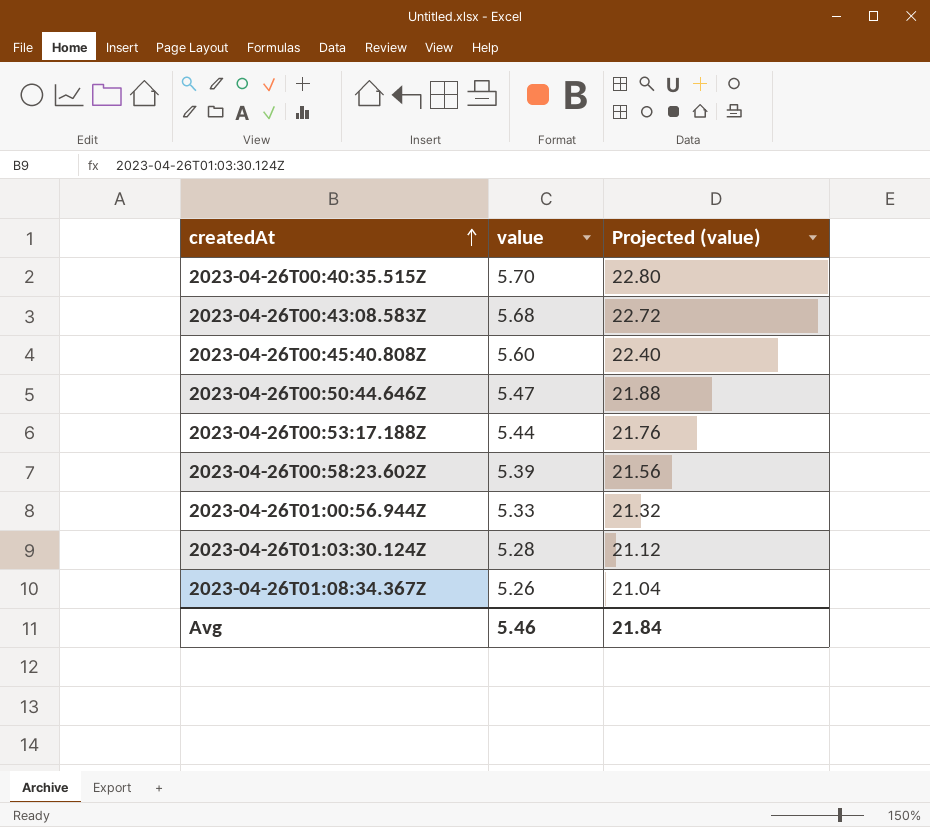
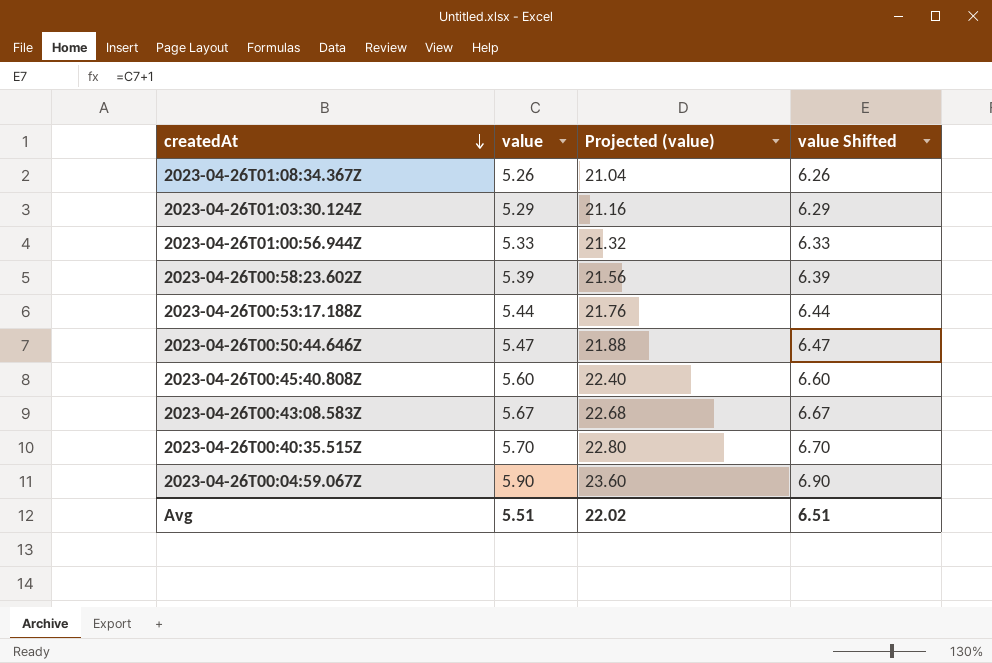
row order: createdAt ascending -> createdAt descending
column value Shifted | formula: none -> [value] + 1
2023-04-26T01:03:30.124Z | value: 5.28 -> 5.29
2023-04-26T01:03:30.124Z | Projected (value): 21.12 -> 21.16
2023-04-26T00:43:08.583Z | value: 5.68 -> 5.67
2023-04-26T00:43:08.583Z | Projected (value): 22.72 -> 22.68
row 2023-04-26T00:04:59.067Z: none -> 5.90 | 23.60 | 6.90
Avg | value: 5.46 -> 5.51
Avg | Projected (value): 21.84 -> 22.02

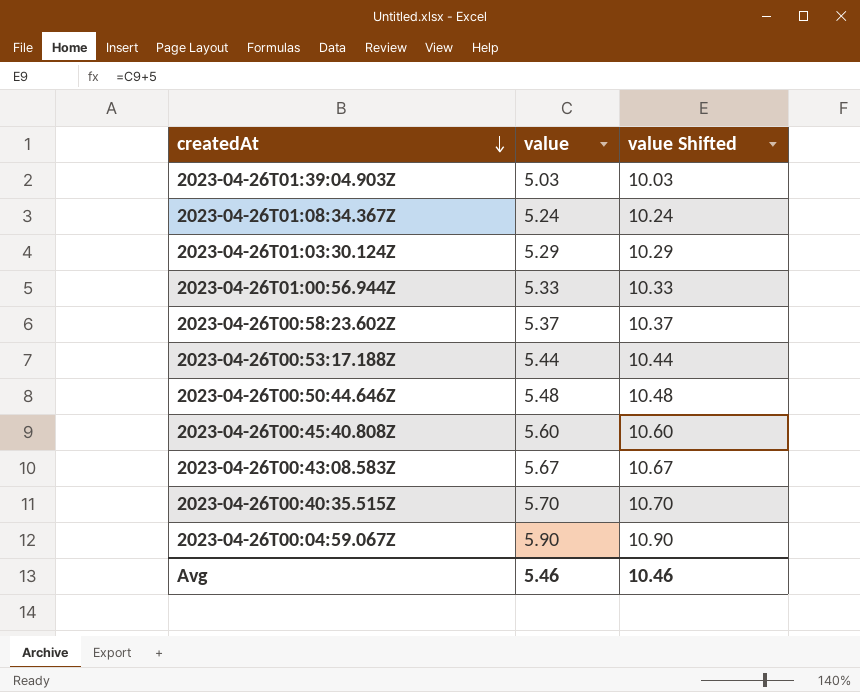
column Projected (value) | formula: [value] * 4 -> none
column value Shifted | formula: [value] + 1 -> [value] + 5
row 2023-04-26T01:39:04.903Z: none -> 5.03 | 10.03
2023-04-26T01:08:34.367Z | value: 5.26 -> 5.24
2023-04-26T00:58:23.602Z | value: 5.39 -> 5.37
2023-04-26T00:50:44.646Z | value: 5.47 -> 5.48
Avg | value: 5.51 -> 5.46
Avg | value Shifted: 6.51 -> 10.46

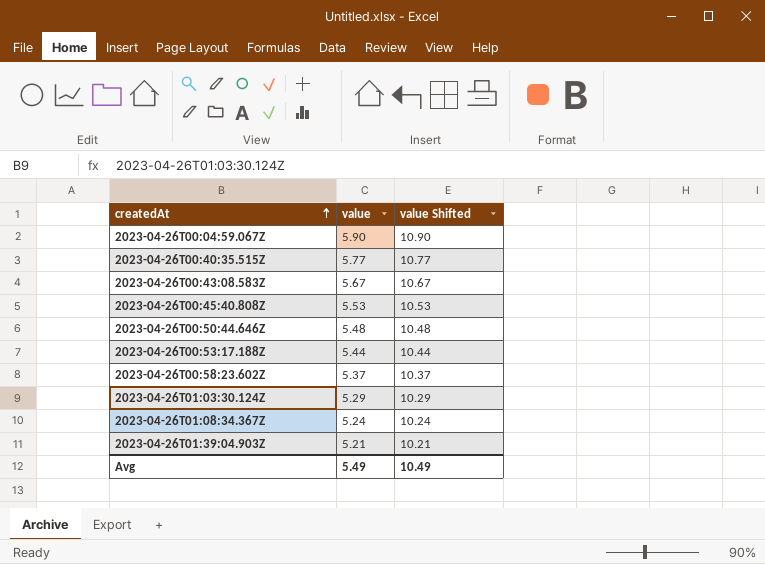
row order: createdAt descending -> createdAt ascending
row 2023-04-26T01:00:56.944Z: 5.33 | 10.33 -> none
2023-04-26T00:40:35.515Z | value: 5.70 -> 5.77
2023-04-26T00:40:35.515Z | value Shifted: 10.70 -> 10.77
2023-04-26T00:45:40.808Z | value: 5.60 -> 5.53
2023-04-26T00:45:40.808Z | value Shifted: 10.60 -> 10.53
2023-04-26T01:39:04.903Z | value: 5.03 -> 5.21
2023-04-26T01:39:04.903Z | value Shifted: 10.03 -> 10.21
Avg | value: 5.46 -> 5.49
Avg | value Shifted: 10.46 -> 10.49

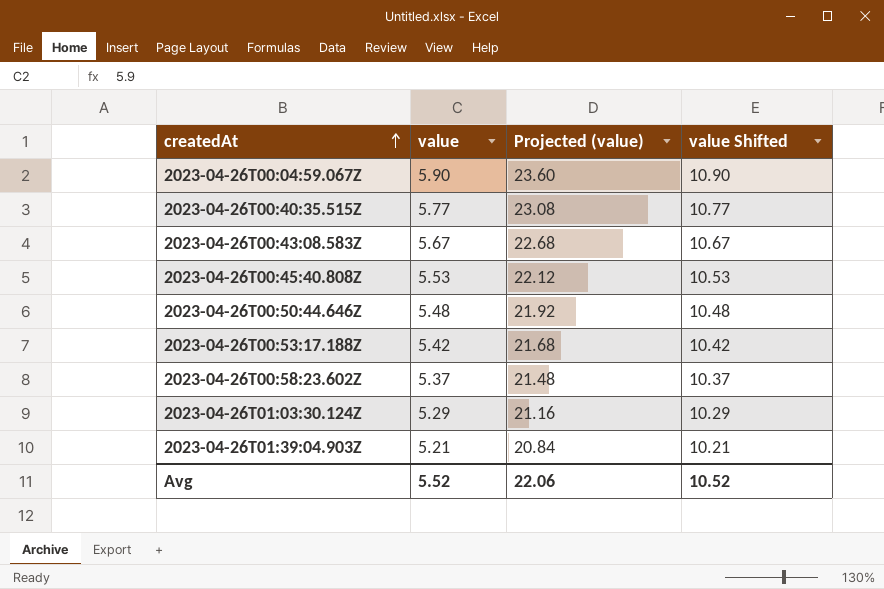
column Projected (value) | formula: none -> [value] * 4
row 2023-04-26T01:08:34.367Z: 5.24 | 10.24 -> none
2023-04-26T00:53:17.188Z | value: 5.44 -> 5.42
2023-04-26T00:53:17.188Z | value Shifted: 10.44 -> 10.42
Avg | value: 5.49 -> 5.52
Avg | value Shifted: 10.49 -> 10.52

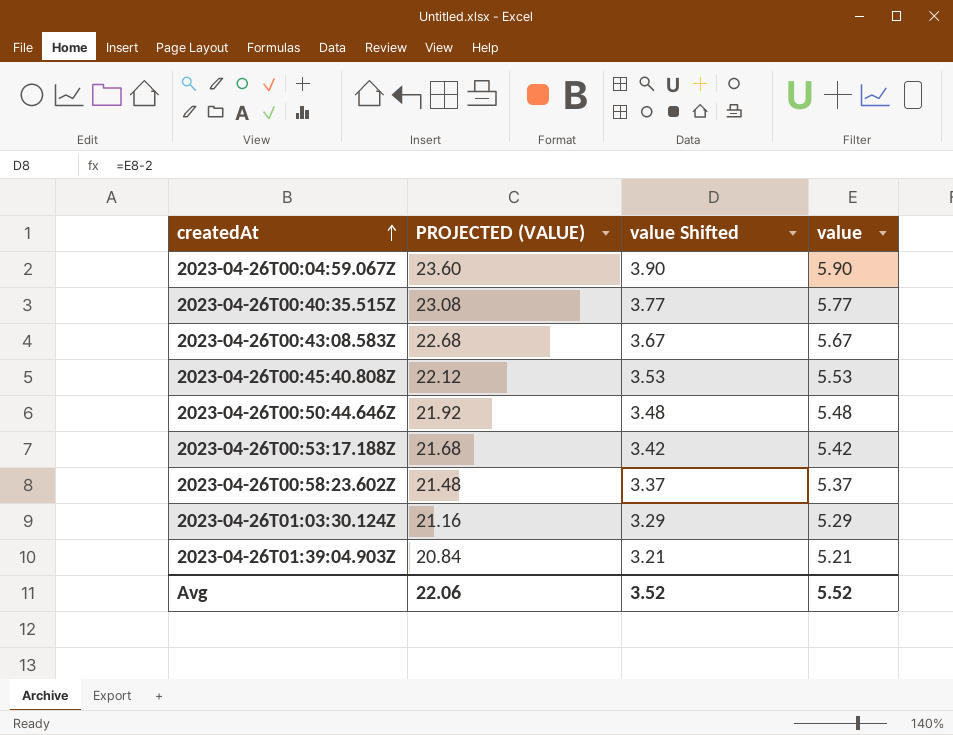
column name: Projected (value) -> PROJECTED (VALUE)
column value Shifted | formula: [value] + 5 -> [value] - 2
column value | position: 2 -> 4
Avg | value Shifted: 10.52 -> 3.52

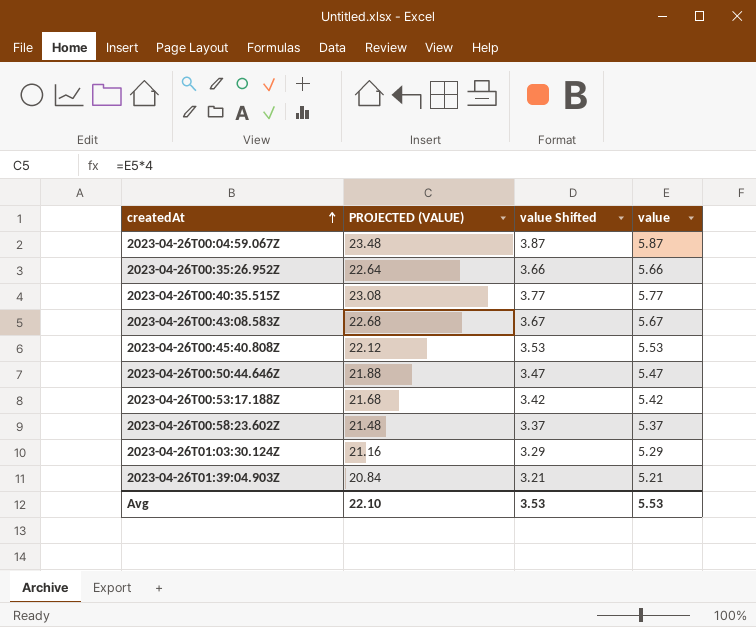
2023-04-26T00:04:59.067Z | PROJECTED (VALUE): 23.60 -> 23.48
2023-04-26T00:04:59.067Z | value Shifted: 3.90 -> 3.87
2023-04-26T00:04:59.067Z | value: 5.90 -> 5.87
row 2023-04-26T00:35:26.952Z: none -> 22.64 | 3.66 | 5.66
2023-04-26T00:50:44.646Z | PROJECTED (VALUE): 21.92 -> 21.88
2023-04-26T00:50:44.646Z | value Shifted: 3.48 -> 3.47
2023-04-26T00:50:44.646Z | value: 5.48 -> 5.47
Avg | PROJECTED (VALUE): 22.06 -> 22.10
Avg | value Shifted: 3.52 -> 3.53
Avg | value: 5.52 -> 5.53

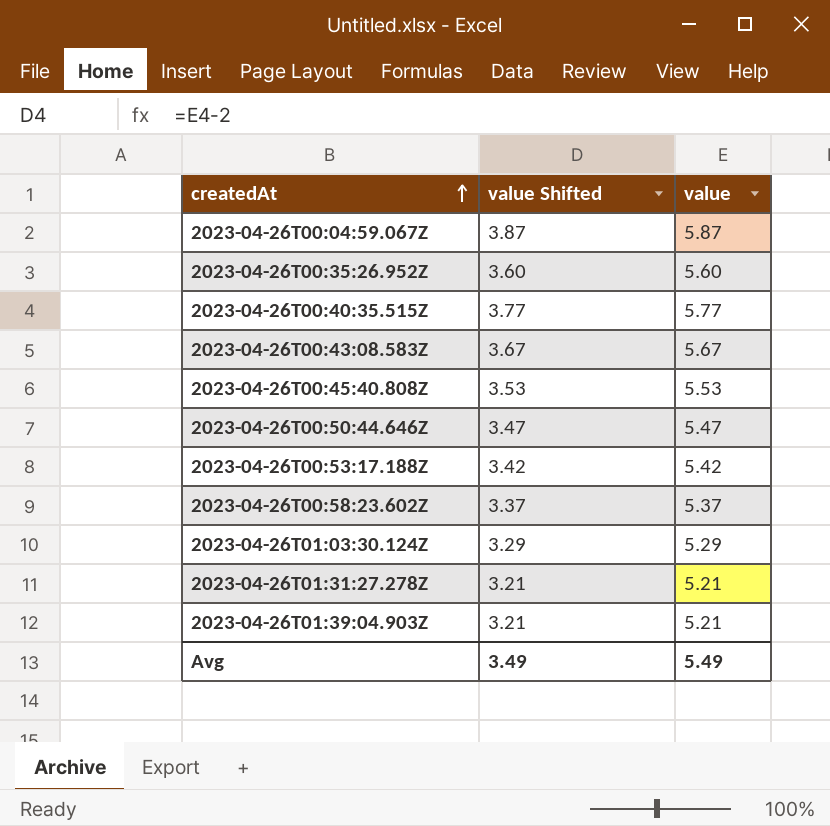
column PROJECTED (VALUE) | formula: [value] * 4 -> none
2023-04-26T00:35:26.952Z | value Shifted: 3.66 -> 3.60
2023-04-26T00:35:26.952Z | value: 5.66 -> 5.60
row 2023-04-26T01:31:27.278Z: none -> 3.21 | 5.21
Avg | value Shifted: 3.53 -> 3.49
Avg | value: 5.53 -> 5.49

